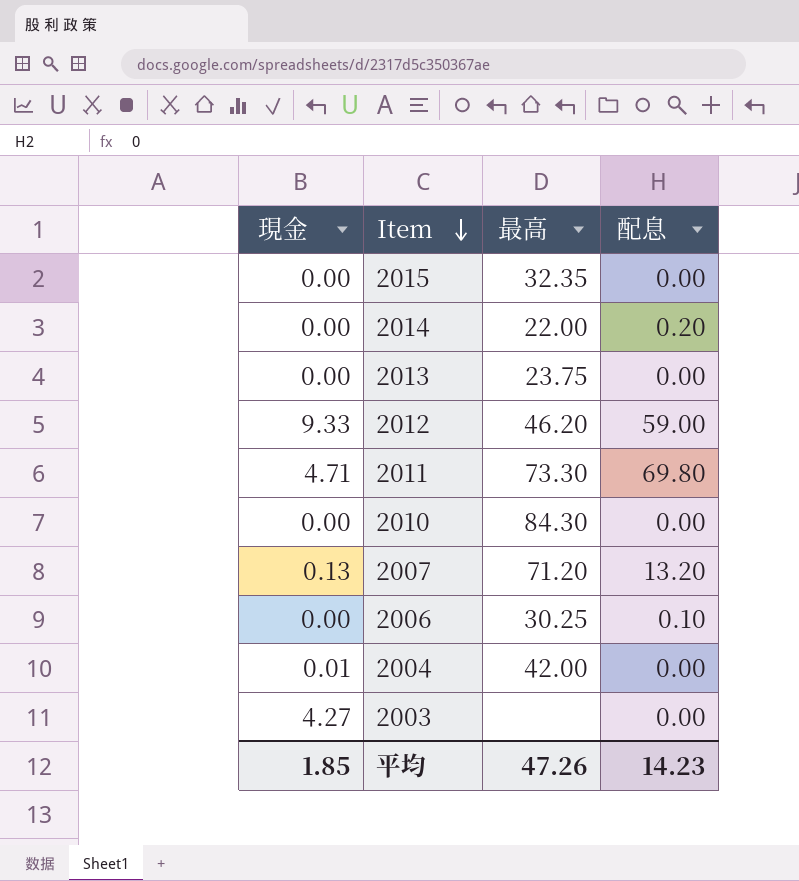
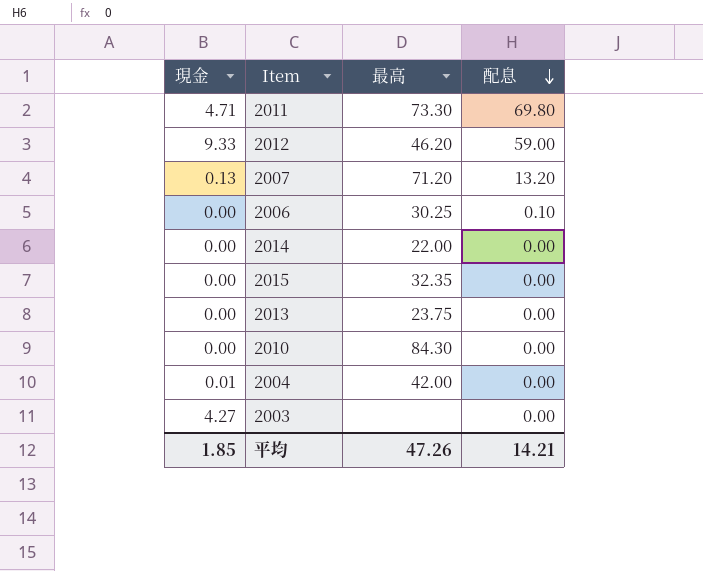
row order: Item descending -> 配息 descending
2014 | 配息: 0.20 -> 0.00
平均 | 配息: 14.23 -> 14.21

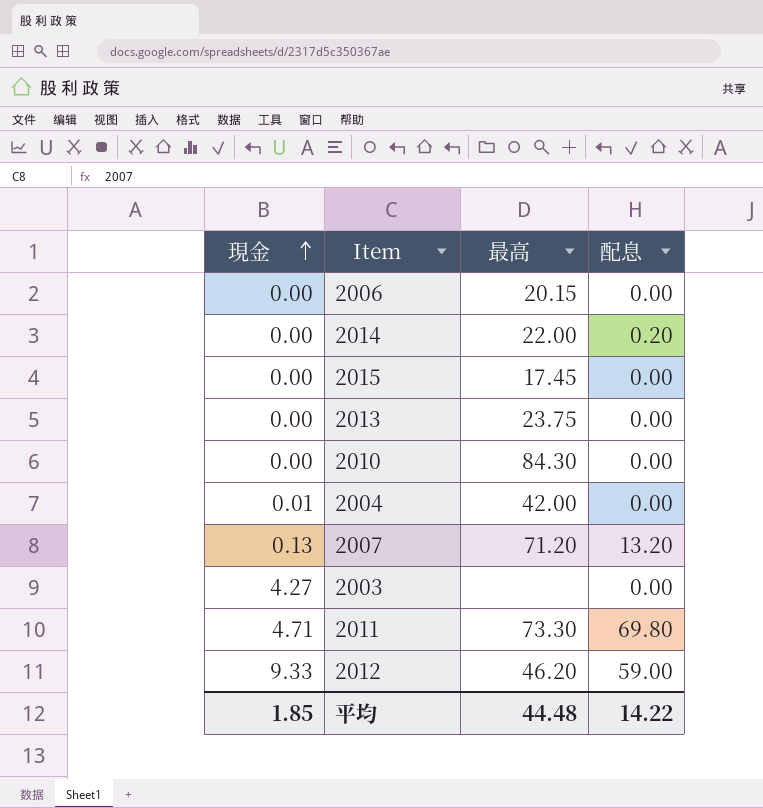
row order: 配息 descending -> 現金 ascending
2006 | 最高: 30.25 -> 20.15
2006 | 配息: 0.10 -> 0.00
2014 | 配息: 0.00 -> 0.20
2015 | 最高: 32.35 -> 17.45
平均 | 最高: 47.26 -> 44.48
平均 | 配息: 14.21 -> 14.22

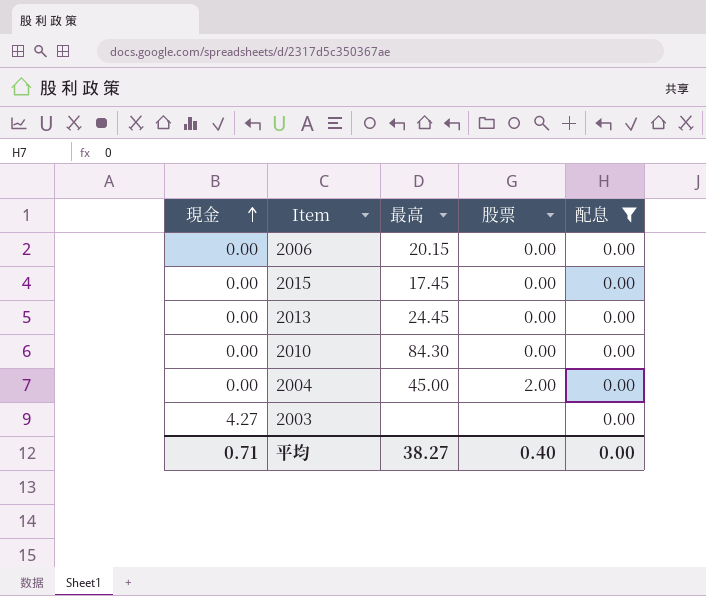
filter: none -> 配息 = 0.00
column 股票 | position: none -> 4
2013 | 最高: 23.75 -> 24.45
2004 | 現金: 0.01 -> 0.00
2004 | 最高: 42.00 -> 45.00
平均 | 現金: 1.85 -> 0.71
平均 | 最高: 44.48 -> 38.27
平均 | 配息: 14.22 -> 0.00

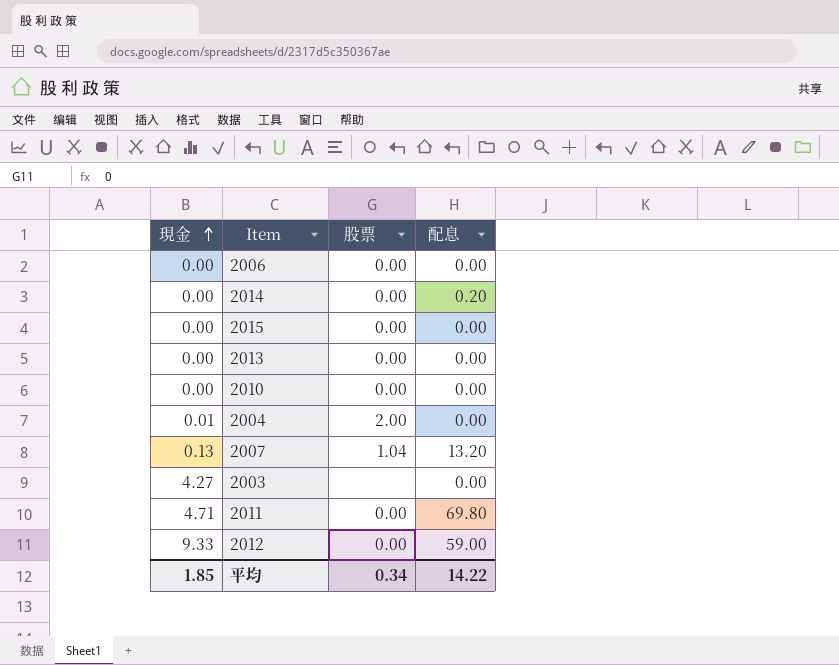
filter: 配息 = 0.00 -> none
column 最高 | position: 3 -> none
2004 | 現金: 0.00 -> 0.01
平均 | 現金: 0.71 -> 1.85
平均 | 股票: 0.40 -> 0.34
平均 | 配息: 0.00 -> 14.22

